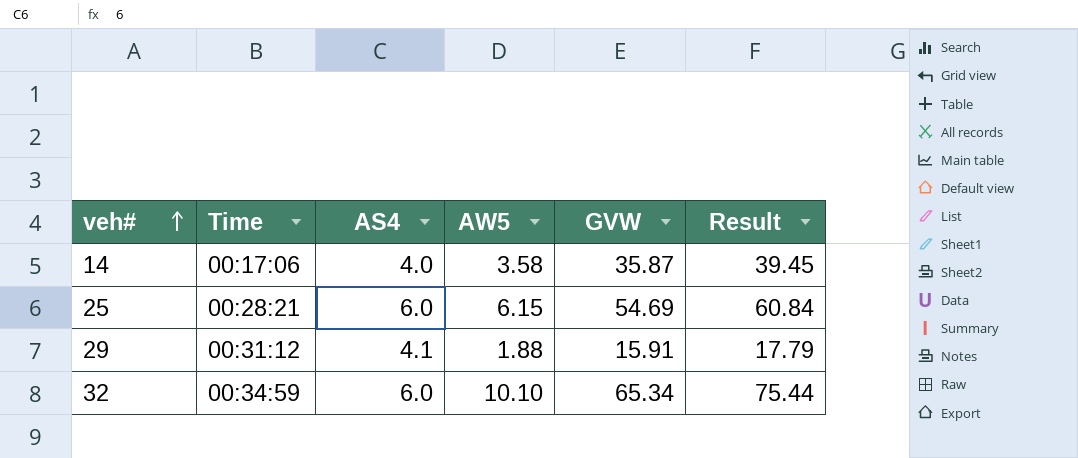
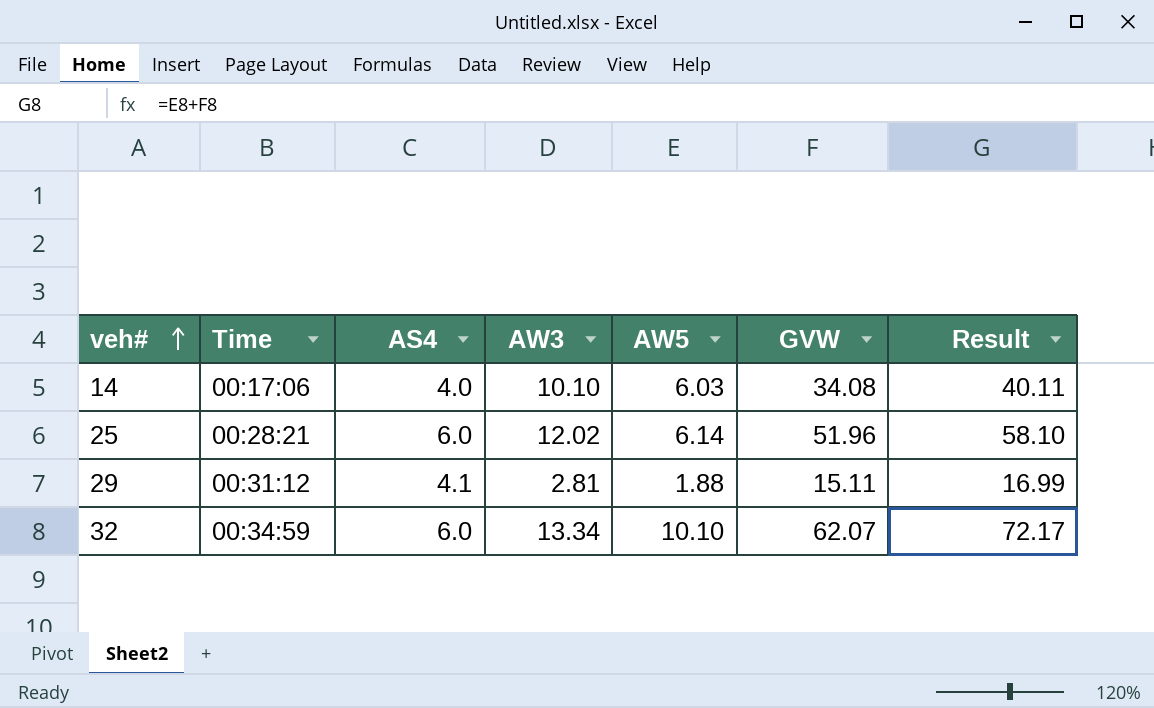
column AW3 | position: none -> 4
14 | AW5: 3.58 -> 6.03
14 | GVW: 35.87 -> 34.08
14 | Result: 39.45 -> 40.11
25 | AW5: 6.15 -> 6.14
25 | GVW: 54.69 -> 51.96
25 | Result: 60.84 -> 58.10
29 | GVW: 15.91 -> 15.11
29 | Result: 17.79 -> 16.99
32 | GVW: 65.34 -> 62.07
32 | Result: 75.44 -> 72.17

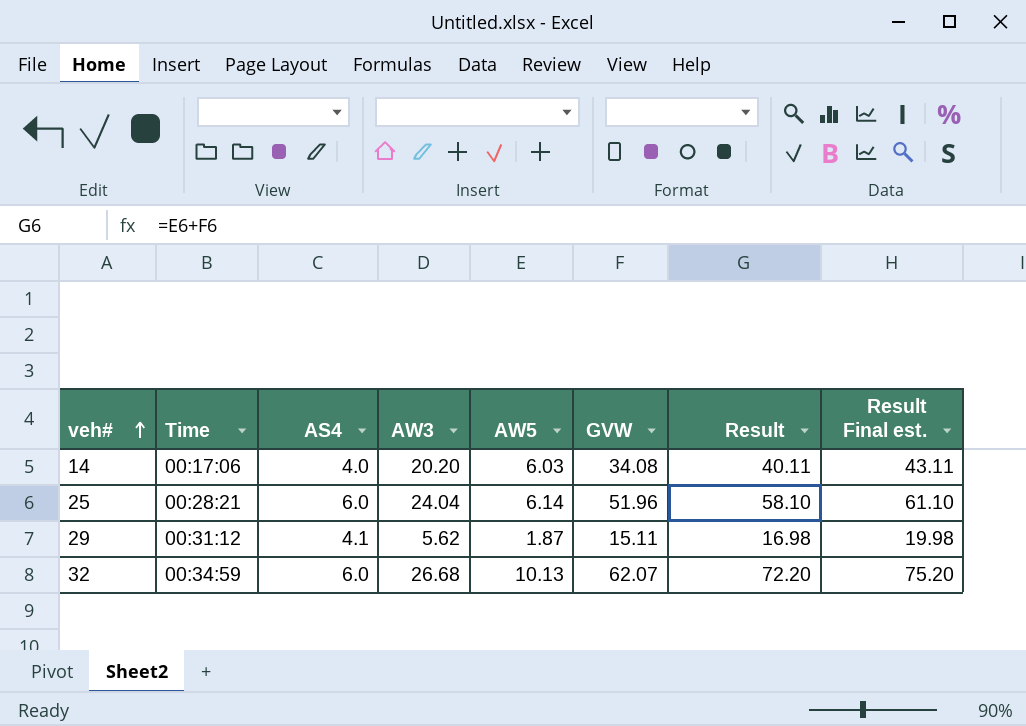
column Result Final est. | formula: none -> [Result] + 3
14 | AW3: 10.10 -> 20.20
25 | AW3: 12.02 -> 24.04
29 | AW3: 2.81 -> 5.62
29 | AW5: 1.88 -> 1.87
29 | Result: 16.99 -> 16.98
32 | AW3: 13.34 -> 26.68
32 | AW5: 10.10 -> 10.13
32 | Result: 72.17 -> 72.20

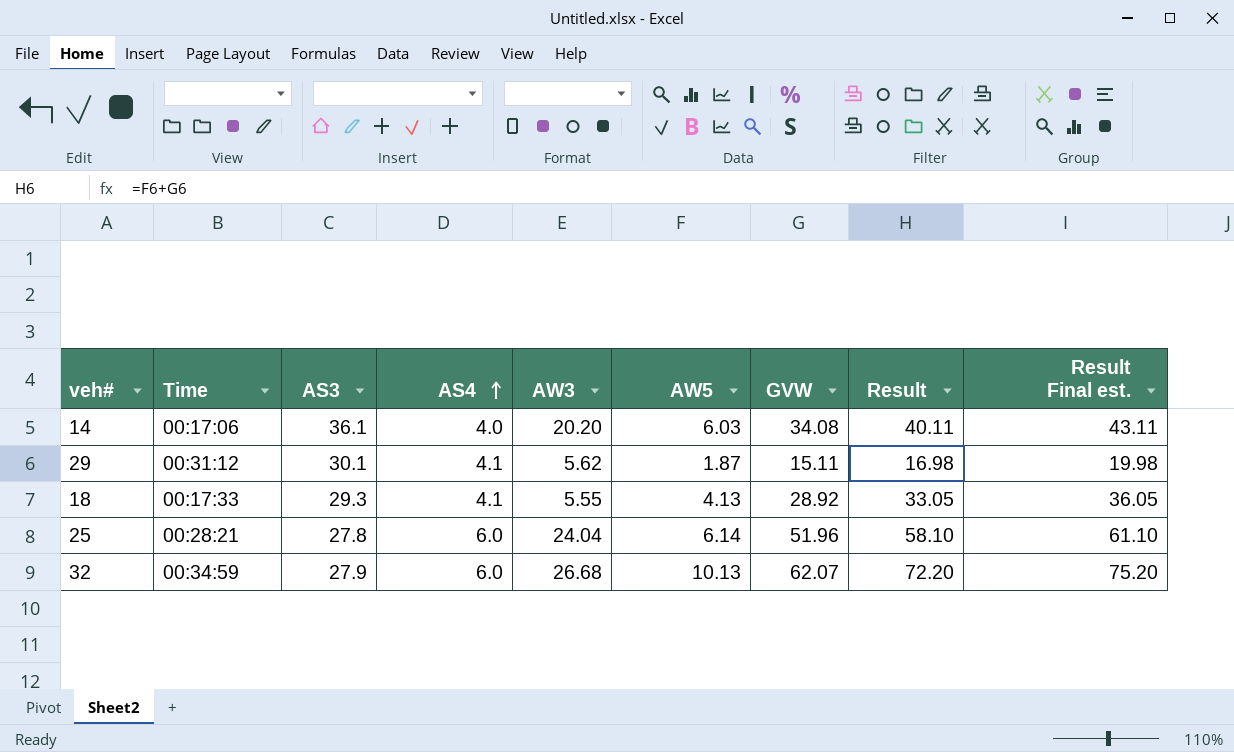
row order: veh# ascending -> AS4 ascending
column AS3 | position: none -> 3
row 18: none -> 00:17:33 | 29.3 | 4.1 | 5.55 | 4.13 | 28.92 | 33.05 | 36.05

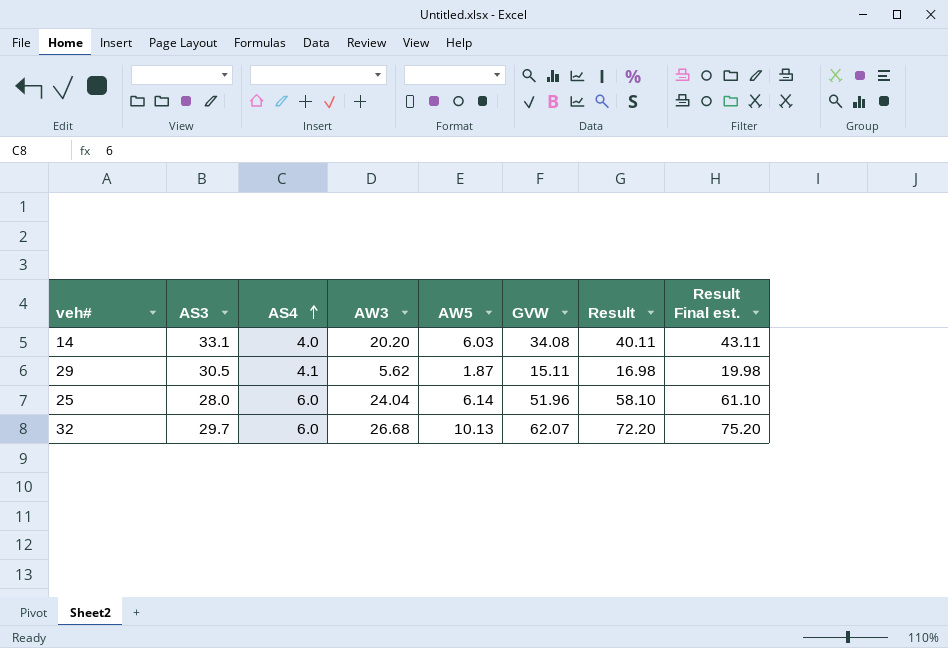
column Time | position: 2 -> none
row 18: 00:17:33 | 29.3 | 4.1 | 5.55 | 4.13 | 28.92 | 33.05 | 36.05 -> none
14 | AS3: 36.1 -> 33.1
29 | AS3: 30.1 -> 30.5
25 | AS3: 27.8 -> 28.0
32 | AS3: 27.9 -> 29.7

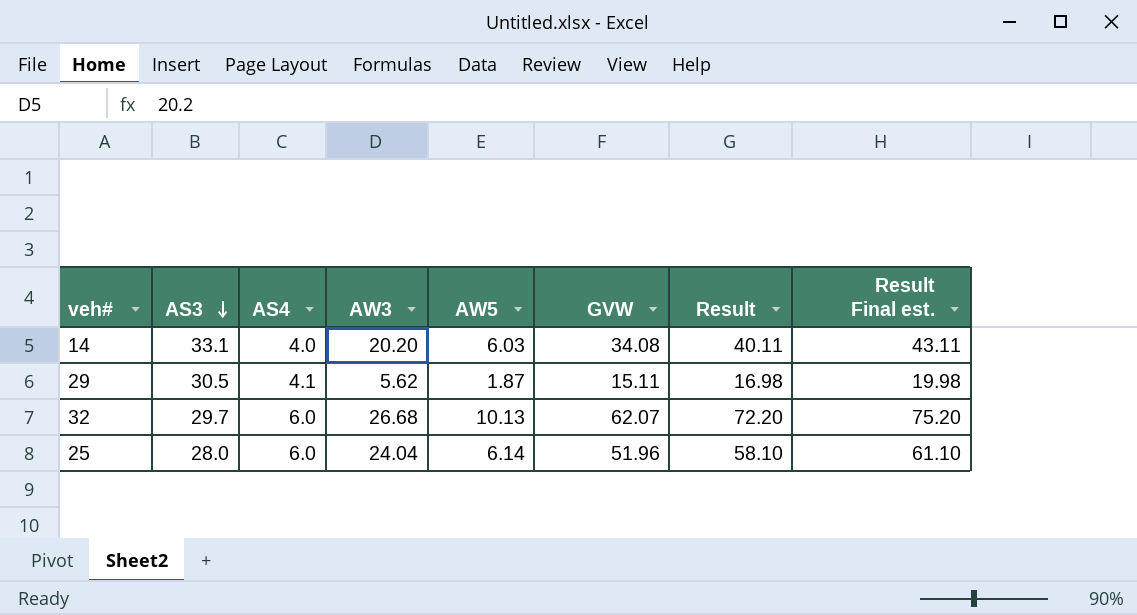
row order: AS4 ascending -> AS3 descending

